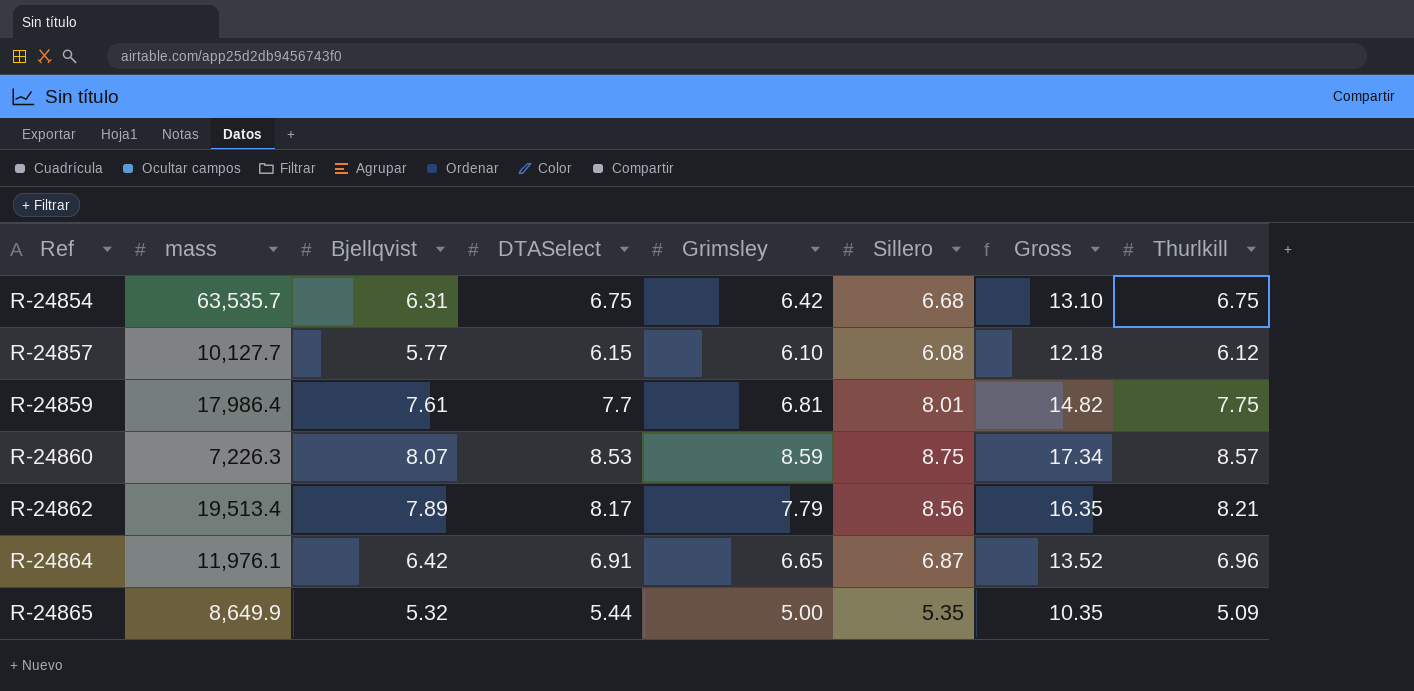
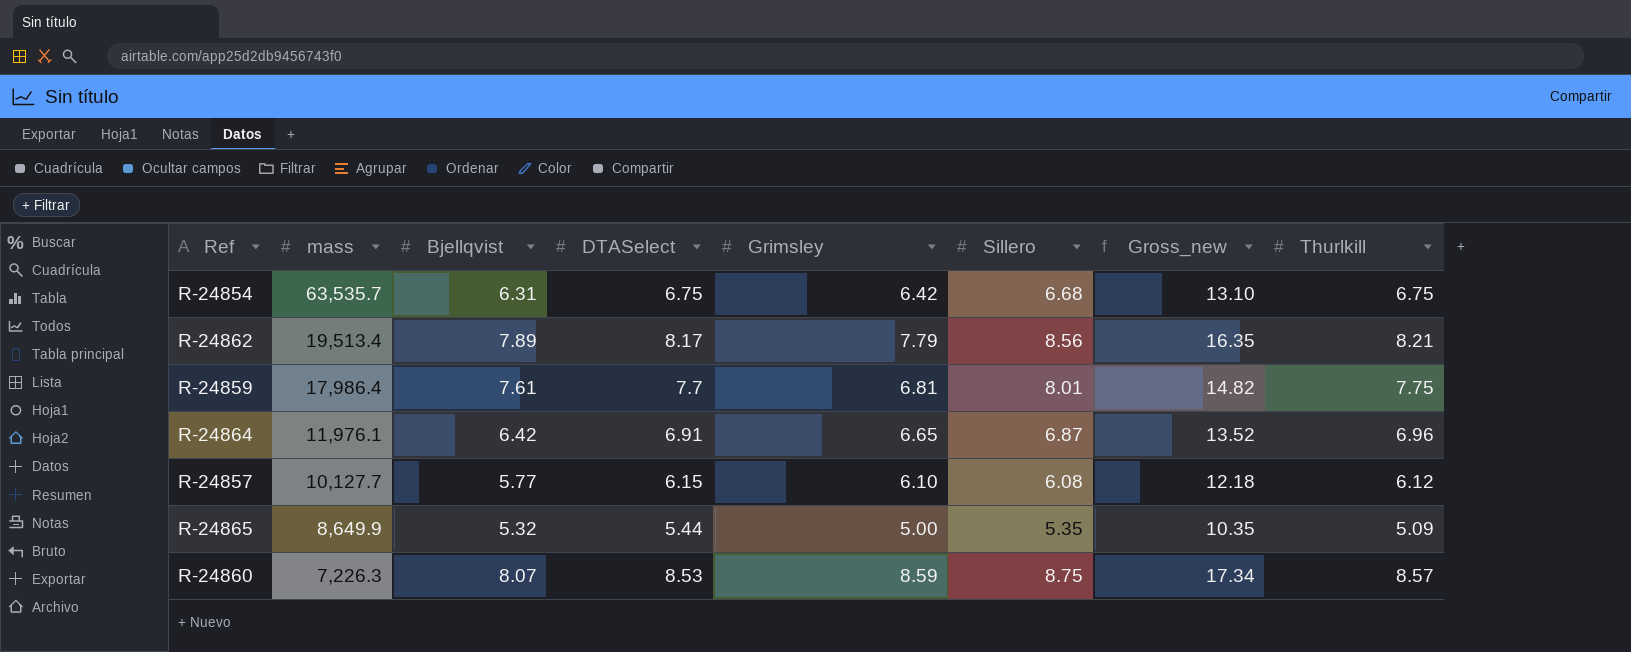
row order: Ref ascending -> mass descending
column name: Gross -> Gross_new

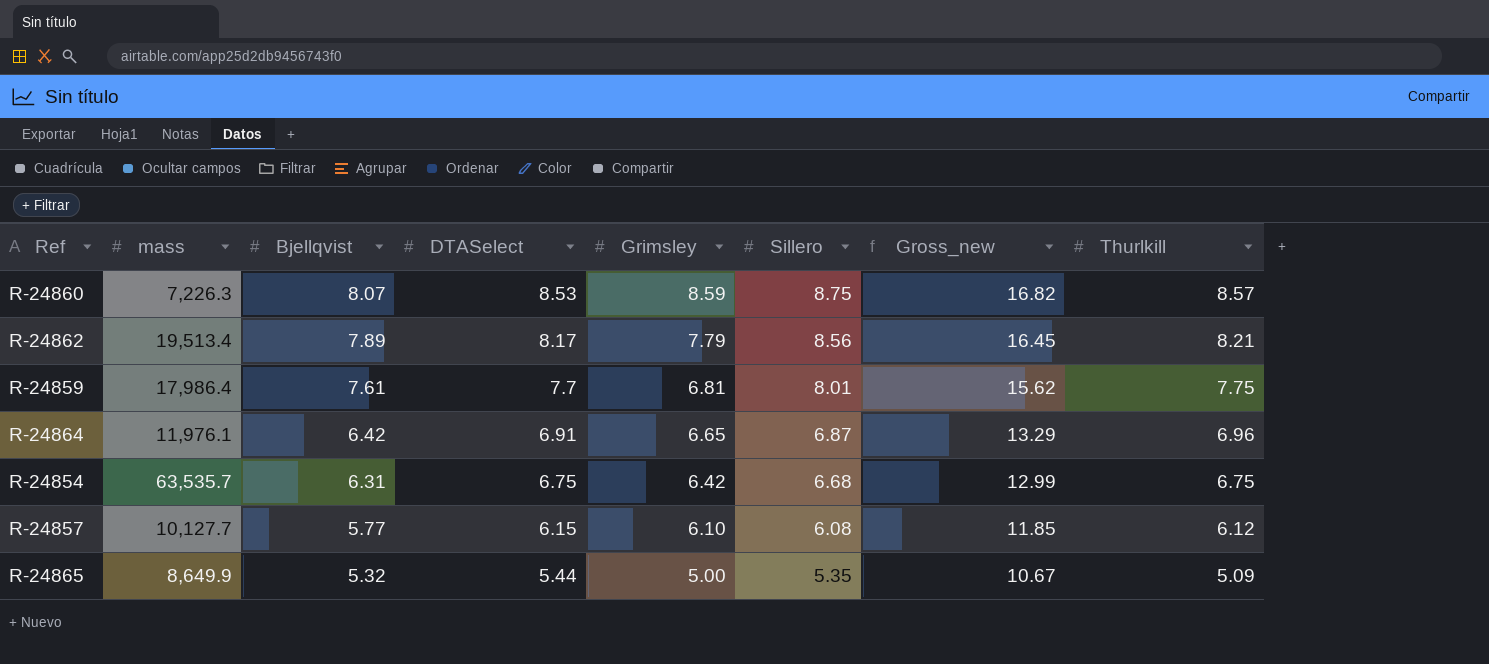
row order: mass descending -> Bjellqvist descending
column Gross_new | formula: [Grimsley] + [Sillero] -> [Bjellqvist] + [Sillero]

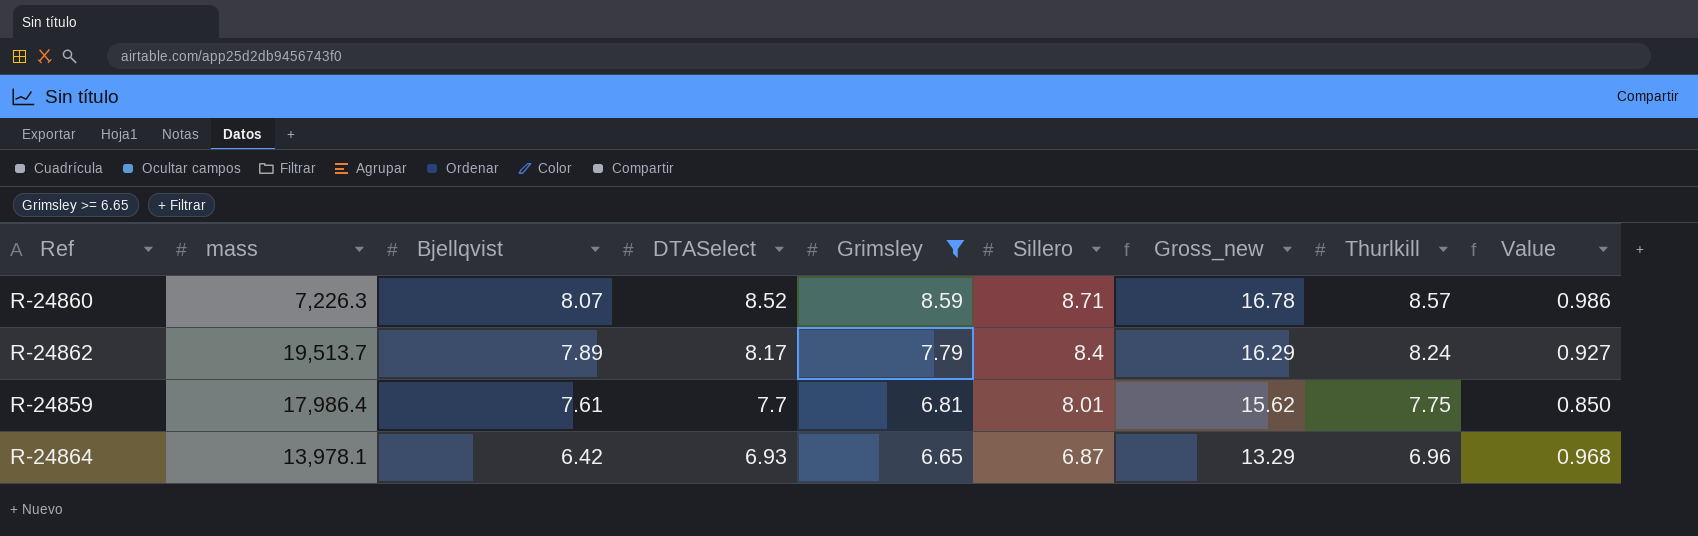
filter: none -> Grimsley >= 6.65
column Value | formula: none -> [Grimsley] / [Sillero]
R-24860 | DTASelect: 8.53 -> 8.52
R-24860 | Sillero: 8.75 -> 8.71
R-24860 | Gross_new: 16.82 -> 16.78
R-24862 | mass: 19,513.4 -> 19,513.7
R-24862 | Sillero: 8.56 -> 8.4
R-24862 | Gross_new: 16.45 -> 16.29
R-24862 | Thurlkill: 8.21 -> 8.24
R-24864 | mass: 11,976.1 -> 13,978.1
R-24864 | DTASelect: 6.91 -> 6.93

